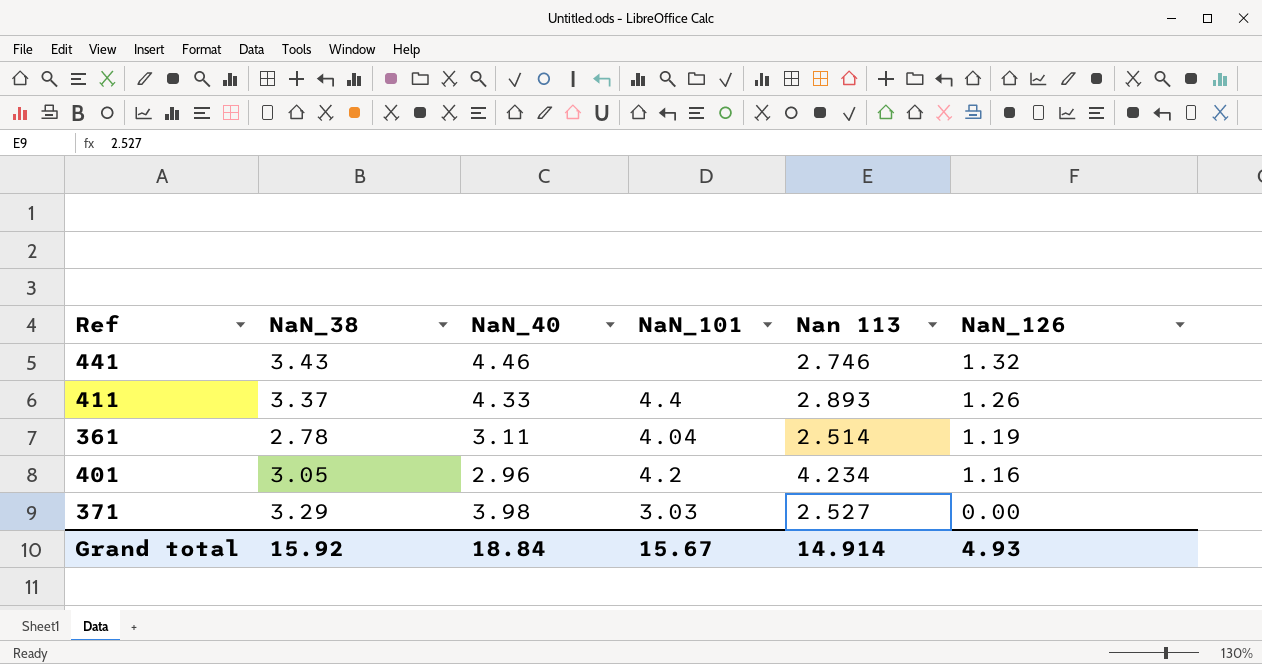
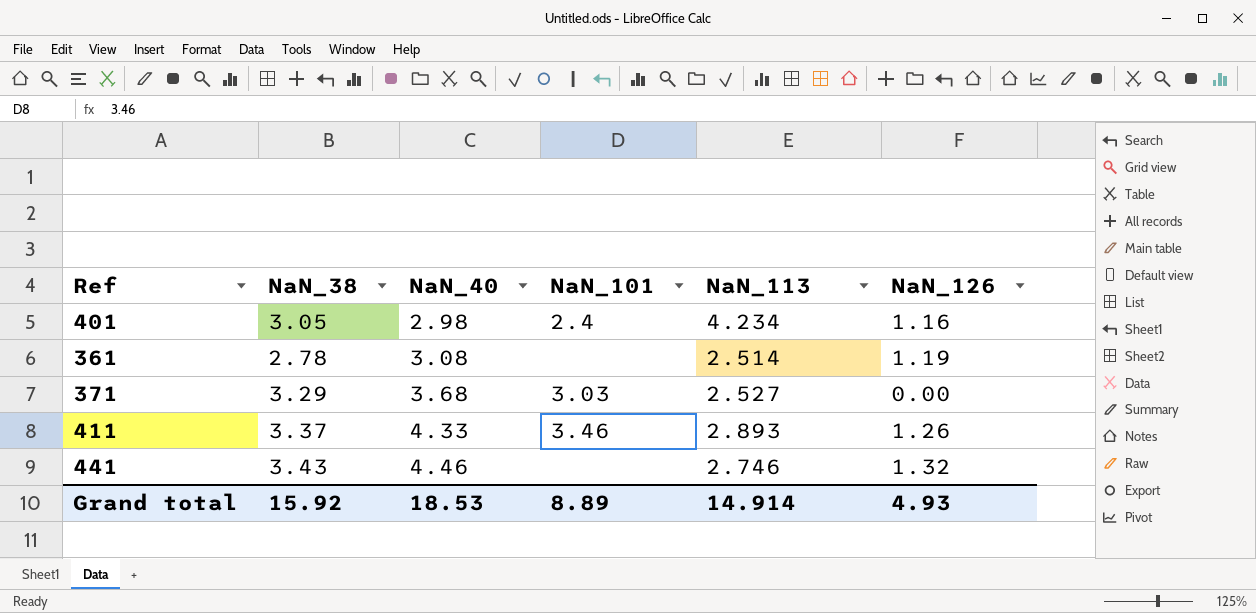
row order: NaN_126 descending -> NaN_40 ascending
column name: Nan 113 -> NaN_113
401 | NaN_40: 2.96 -> 2.98
401 | NaN_101: 4.2 -> 2.4
361 | NaN_40: 3.11 -> 3.08
361 | NaN_101: 4.04 -> none
371 | NaN_40: 3.98 -> 3.68
411 | NaN_101: 4.4 -> 3.46
Grand total | NaN_40: 18.84 -> 18.53
Grand total | NaN_101: 15.67 -> 8.89

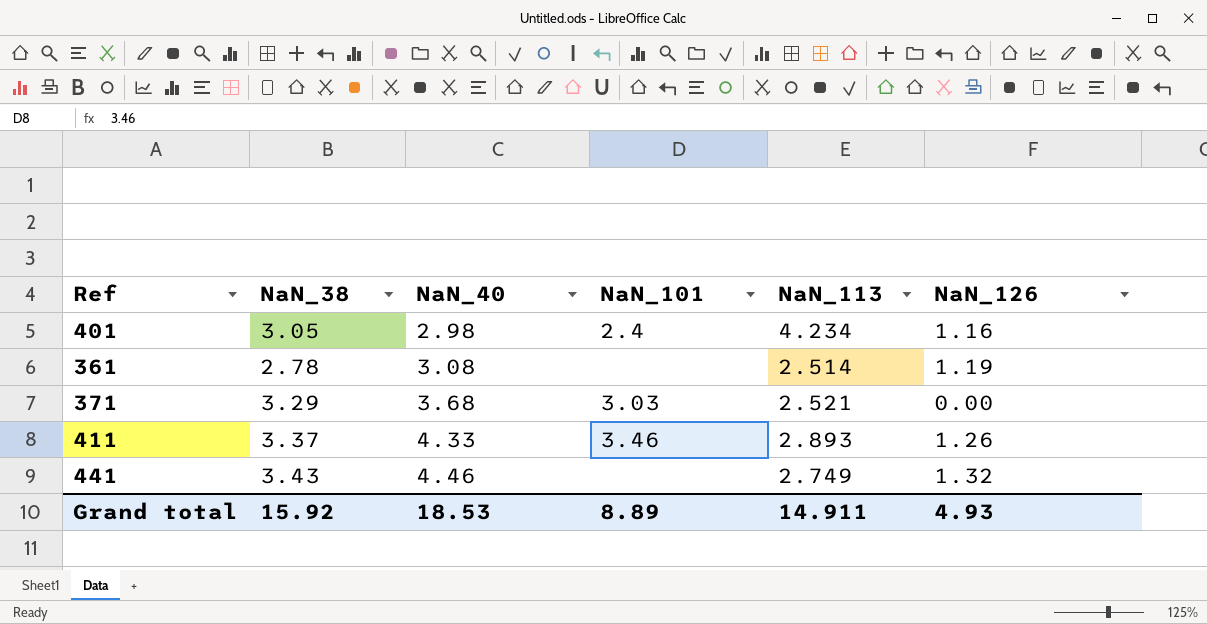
371 | NaN_113: 2.527 -> 2.521
441 | NaN_113: 2.746 -> 2.749
Grand total | NaN_113: 14.914 -> 14.911

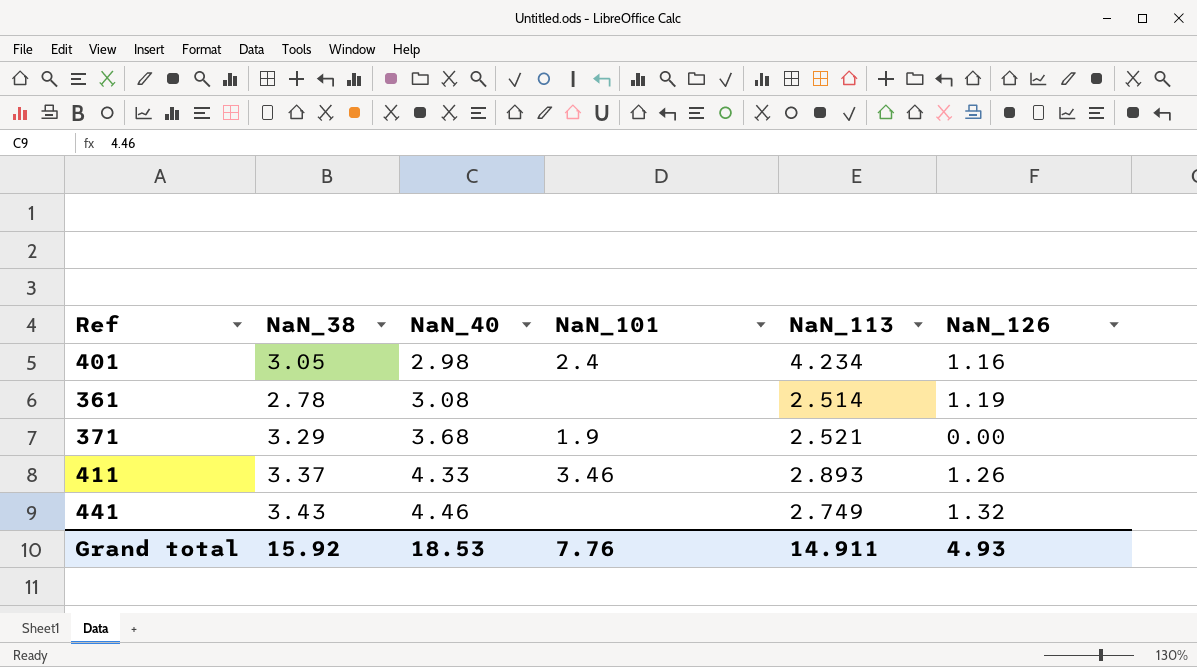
371 | NaN_101: 3.03 -> 1.9
Grand total | NaN_101: 8.89 -> 7.76

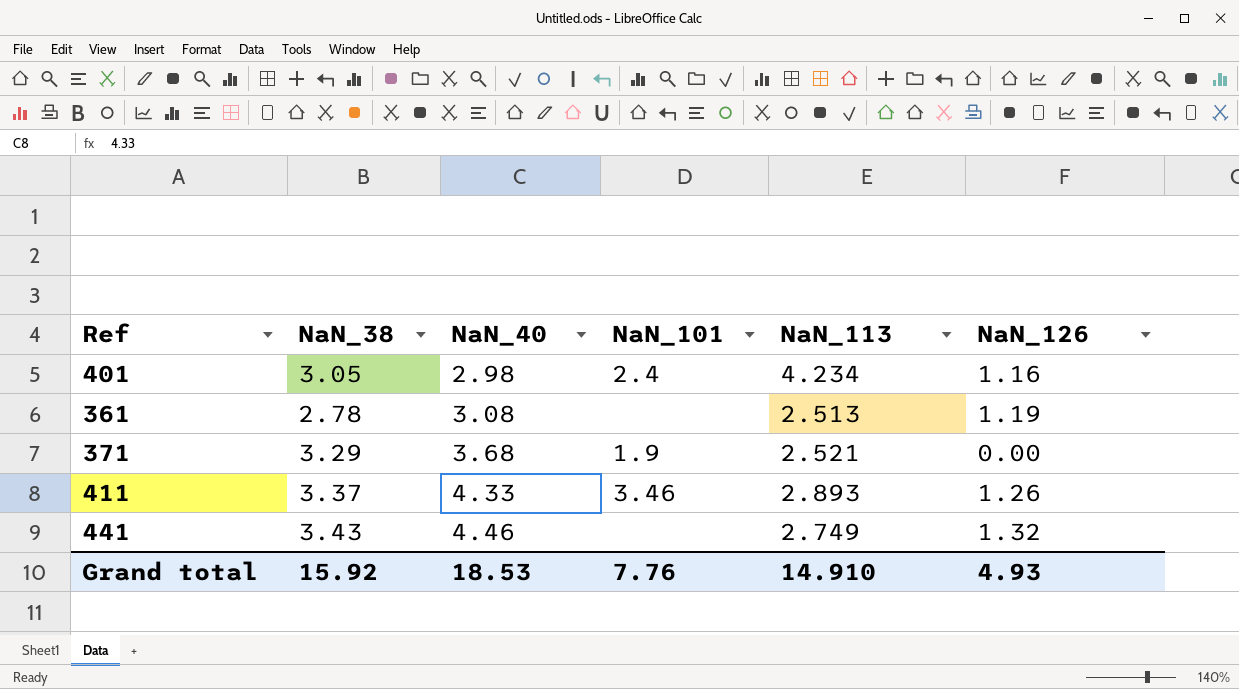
361 | NaN_113: 2.514 -> 2.513
Grand total | NaN_113: 14.911 -> 14.910

